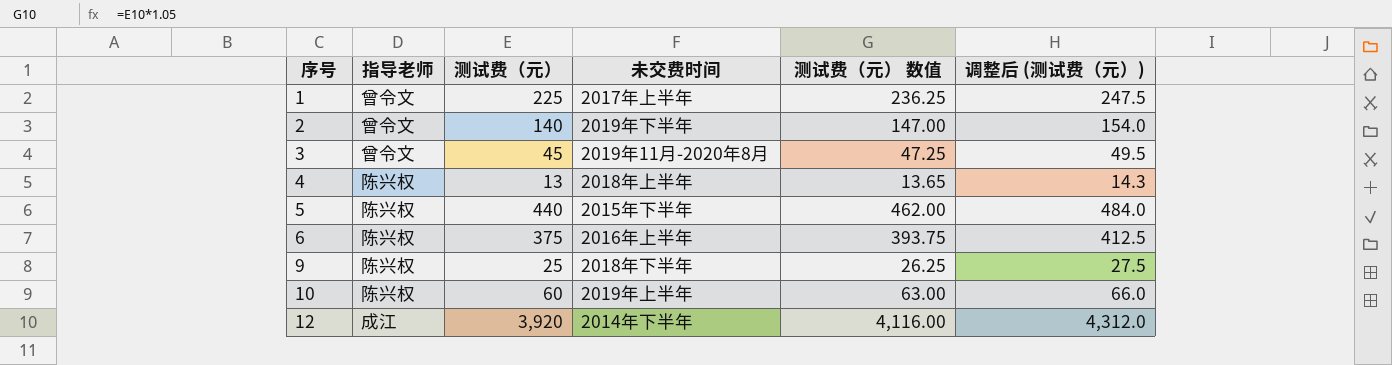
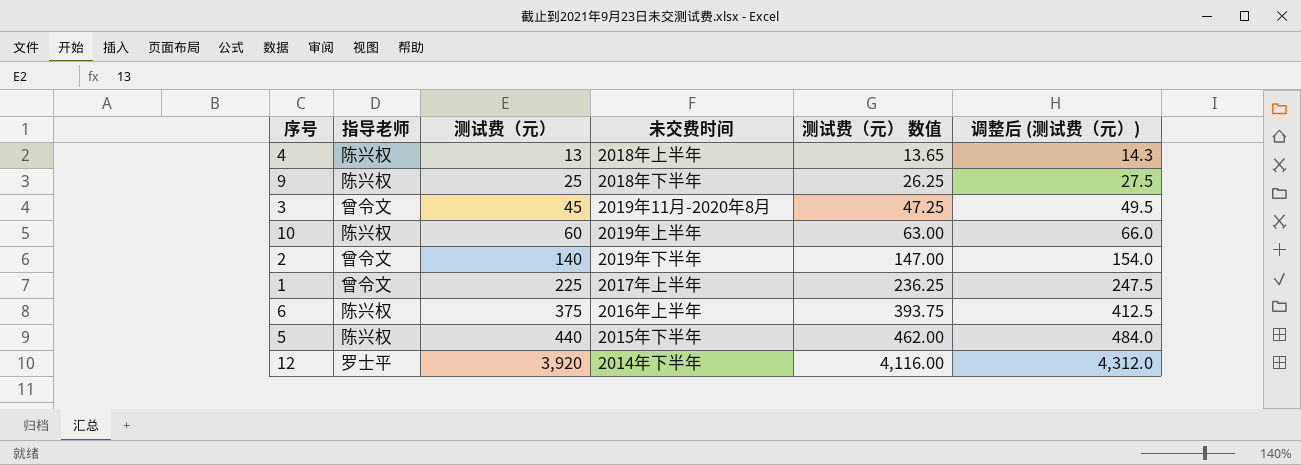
row order: 序号 ascending -> 测试费（元） ascending
12 | 指导老师: 成江 -> 罗士平

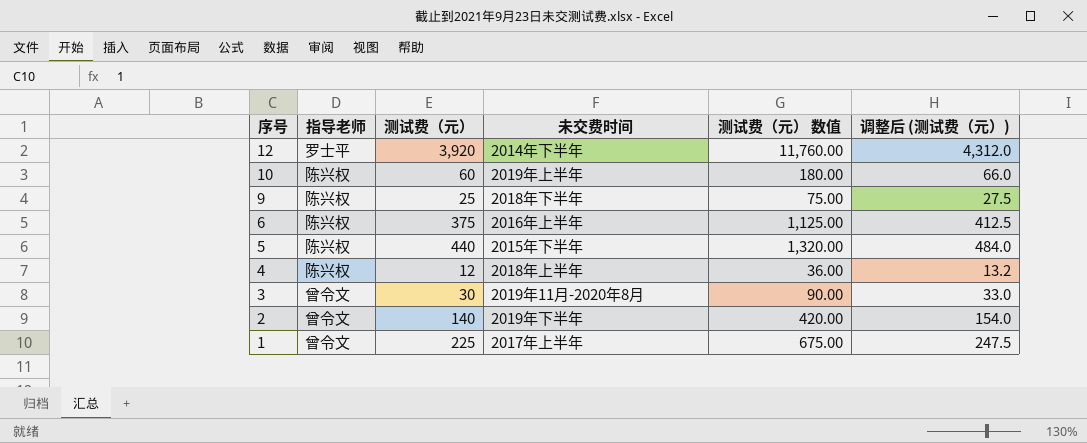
row order: 测试费（元） ascending -> 序号 descending
column 测试费（元） 数值 | formula: [测试费（元）] * 1.05 -> [测试费（元）] * 3
4 | 测试费（元）: 13 -> 12
4 | 调整后 (测试费（元）): 14.3 -> 13.2
3 | 测试费（元）: 45 -> 30
3 | 调整后 (测试费（元）): 49.5 -> 33.0

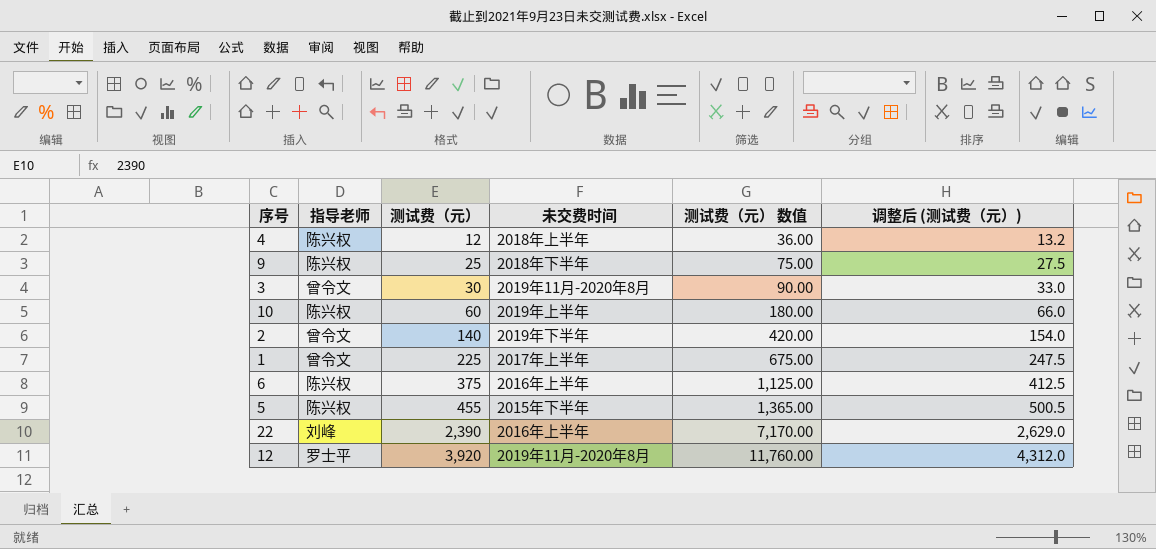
row order: 序号 descending -> 测试费（元） ascending
5 | 测试费（元）: 440 -> 455
5 | 测试费（元） 数值: 1,320.00 -> 1,365.00
5 | 调整后 (测试费（元）): 484.0 -> 500.5
row 22: none -> 刘峰 | 2,390 | 2016年上半年 | 7,170.00 | 2,629.0
12 | 未交费时间: 2014年下半年 -> 2019年11月-2020年8月

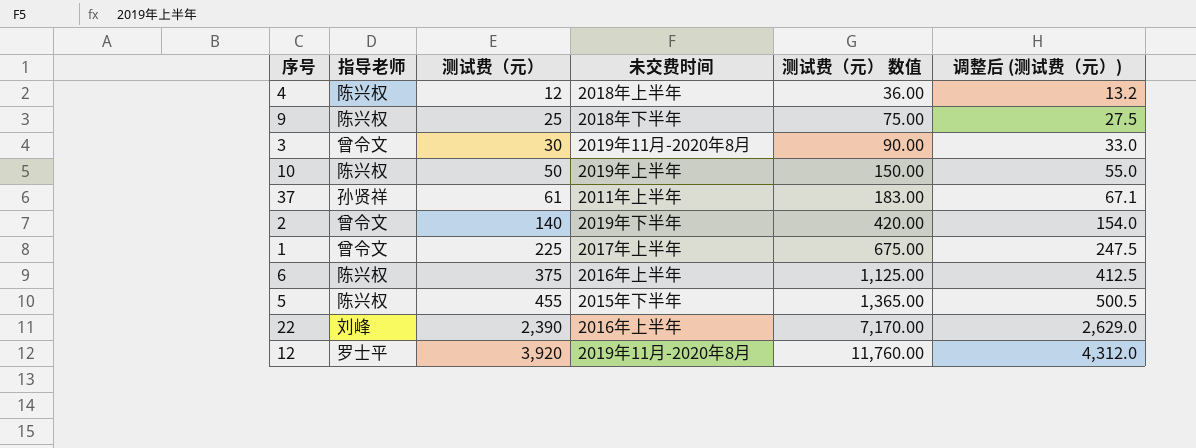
10 | 测试费（元）: 60 -> 50
10 | 测试费（元） 数值: 180.00 -> 150.00
10 | 调整后 (测试费（元）): 66.0 -> 55.0
row 37: none -> 孙贤祥 | 61 | 2011年上半年 | 183.00 | 67.1

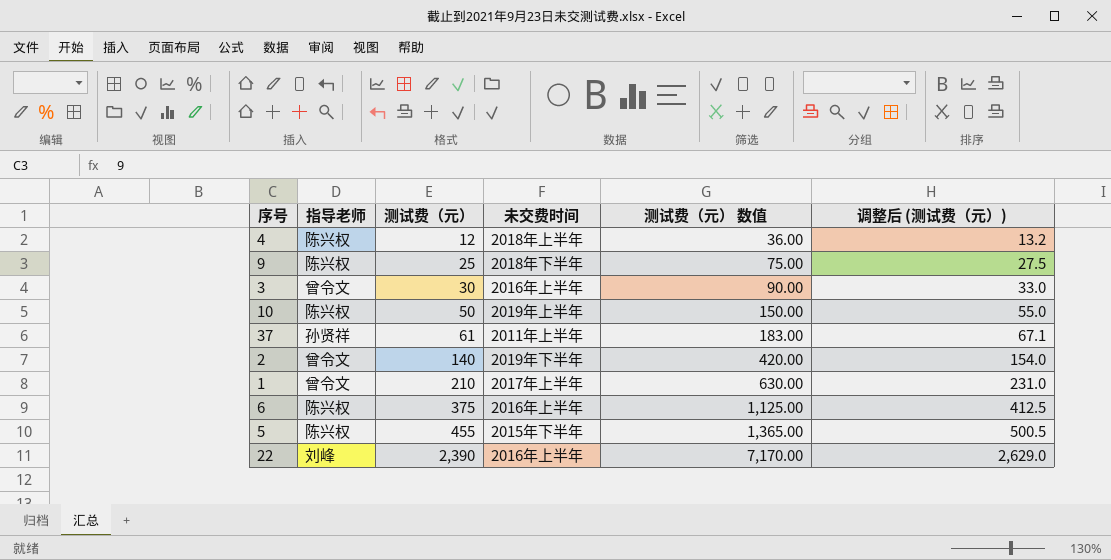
row 12: 罗士平 | 3,920 | 2019年11月-2020年8月 | 11,760.00 | 4,312.0 -> none
3 | 未交费时间: 2019年11月-2020年8月 -> 2016年上半年
1 | 测试费（元）: 225 -> 210
1 | 测试费（元） 数值: 675.00 -> 630.00
1 | 调整后 (测试费（元）): 247.5 -> 231.0

